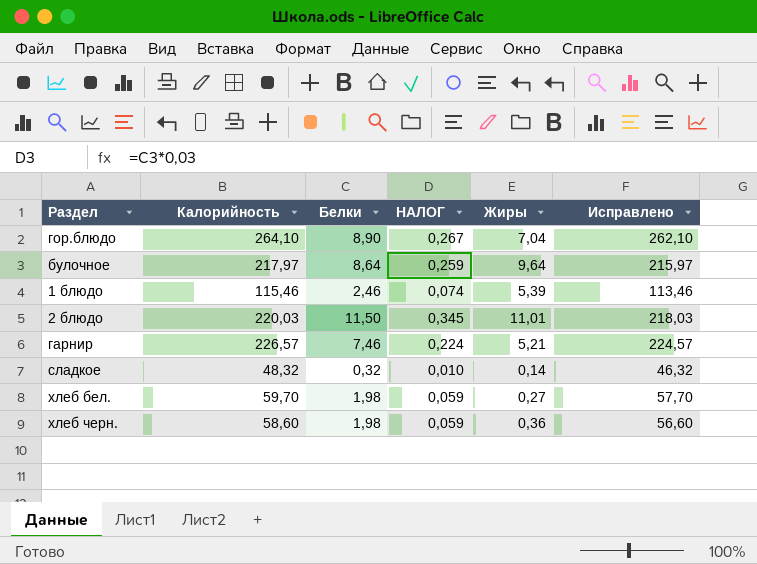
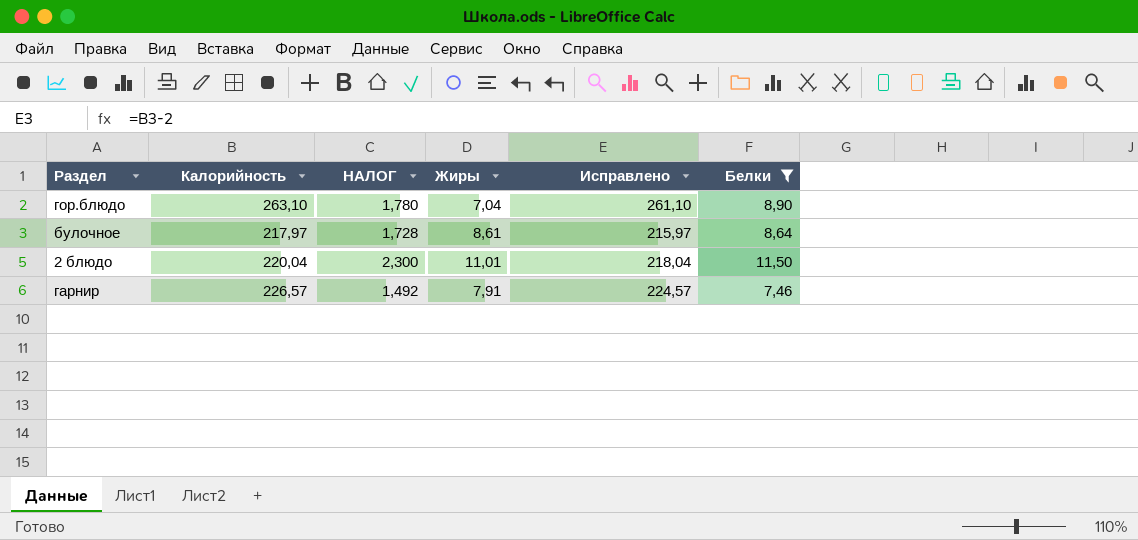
filter: none -> Белки >= 7,46
column НАЛОГ | formula: [Белки] * 0,03 -> [Белки] * 0,2
column Белки | position: 3 -> 6
гор.блюдо | Калорийность: 264,10 -> 263,10
гор.блюдо | Исправлено: 262,10 -> 261,10
булочное | Жиры: 9,64 -> 8,61
2 блюдо | Калорийность: 220,03 -> 220,04
2 блюдо | Исправлено: 218,03 -> 218,04
гарнир | Жиры: 5,21 -> 7,91

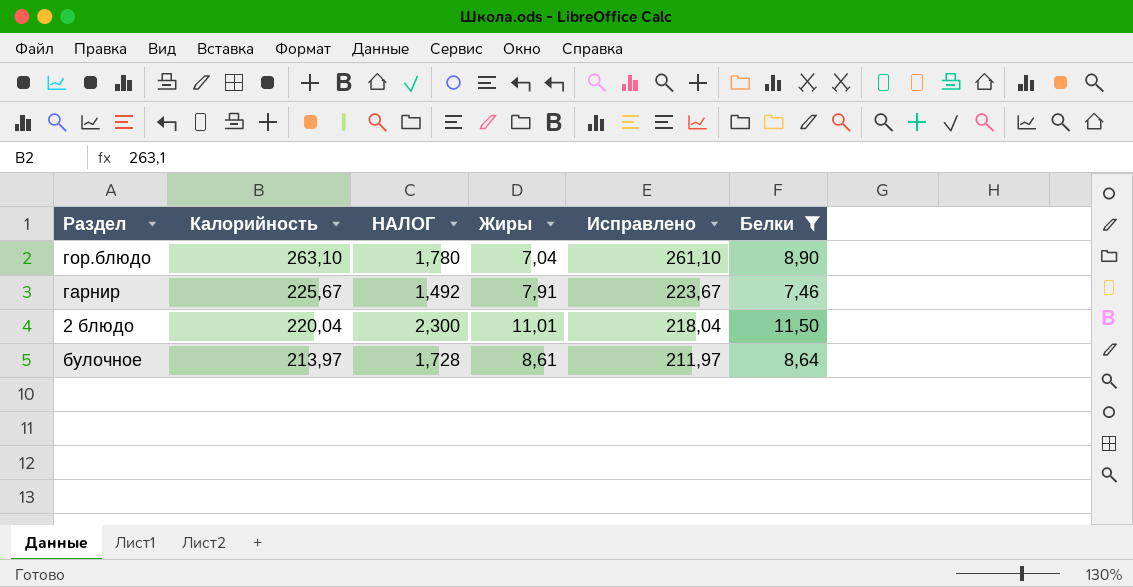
row order: none -> Калорийность descending
гарнир | Калорийность: 226,57 -> 225,67
гарнир | Исправлено: 224,57 -> 223,67
булочное | Калорийность: 217,97 -> 213,97
булочное | Исправлено: 215,97 -> 211,97

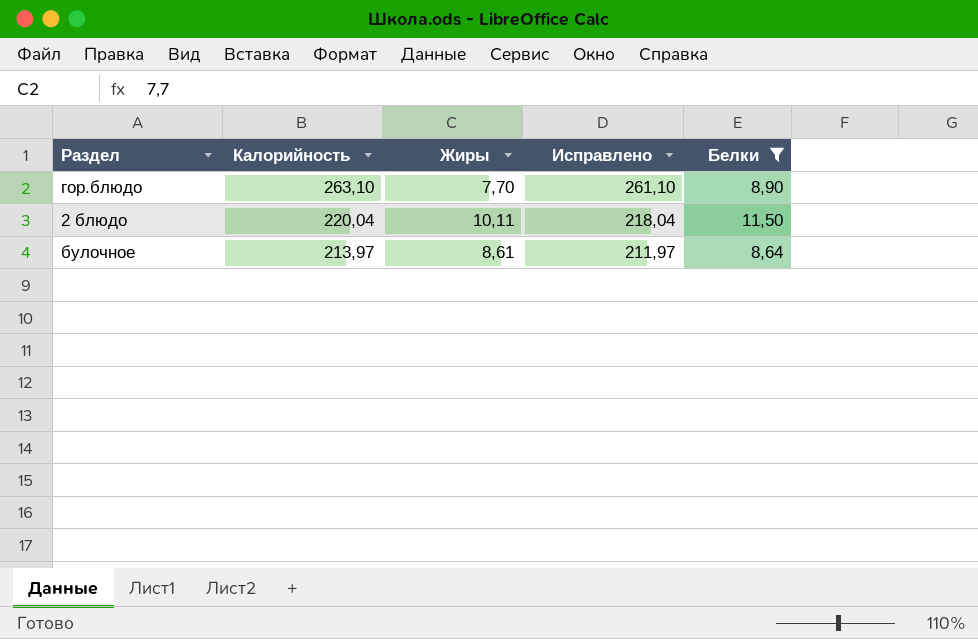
column НАЛОГ | formula: [Белки] * 0,2 -> none
row гарнир: 225,67 | 1,492 | 7,91 | 223,67 | 7,46 -> none
гор.блюдо | Жиры: 7,04 -> 7,70
2 блюдо | Жиры: 11,01 -> 10,11

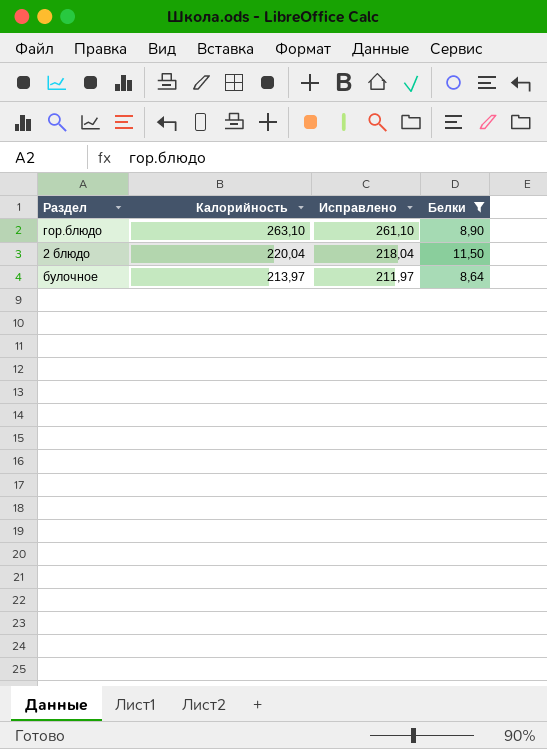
column Жиры | position: 3 -> none

